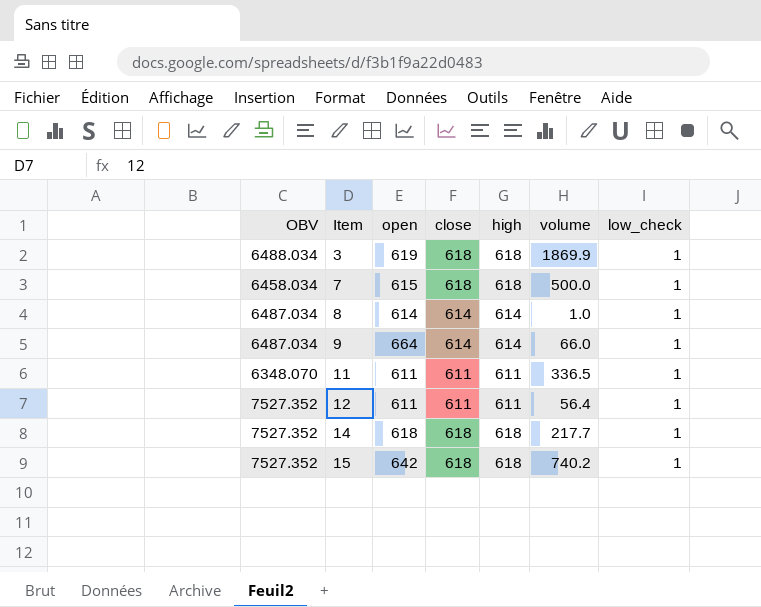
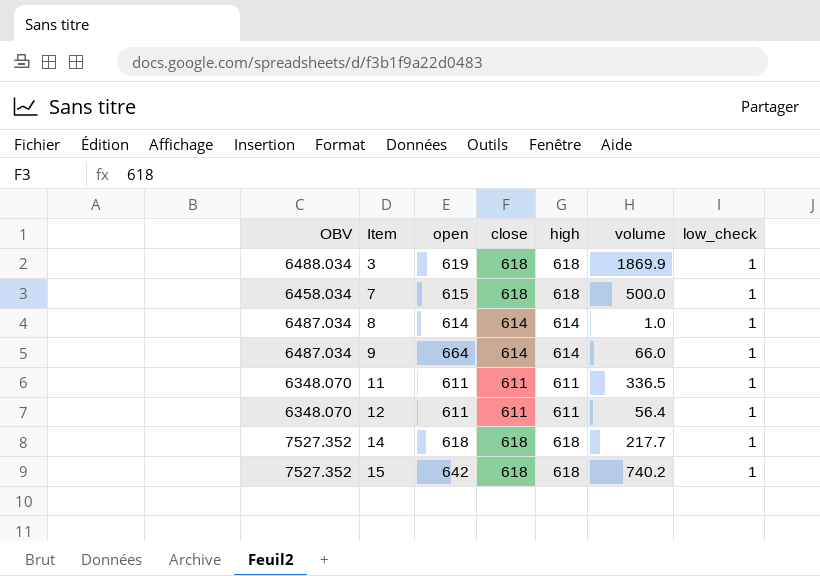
12 | OBV: 7527.352 -> 6348.070

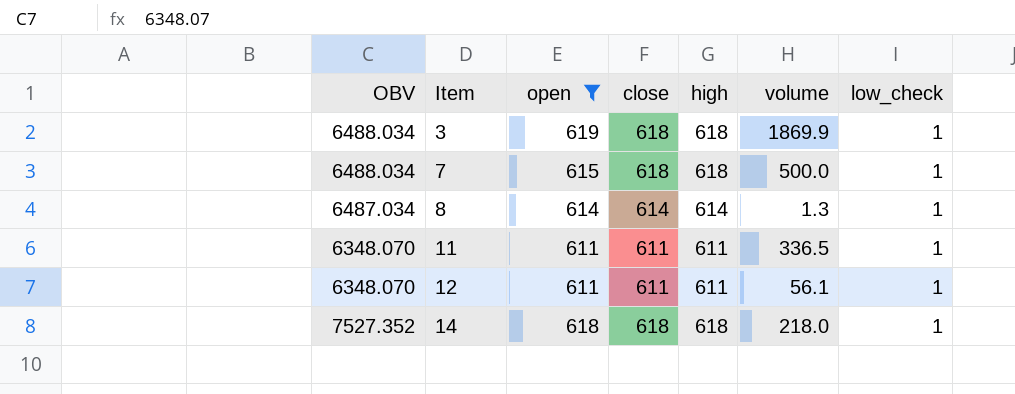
filter: none -> open <= 619
7 | OBV: 6458.034 -> 6488.034
8 | volume: 1.0 -> 1.3
12 | volume: 56.4 -> 56.1
14 | volume: 217.7 -> 218.0

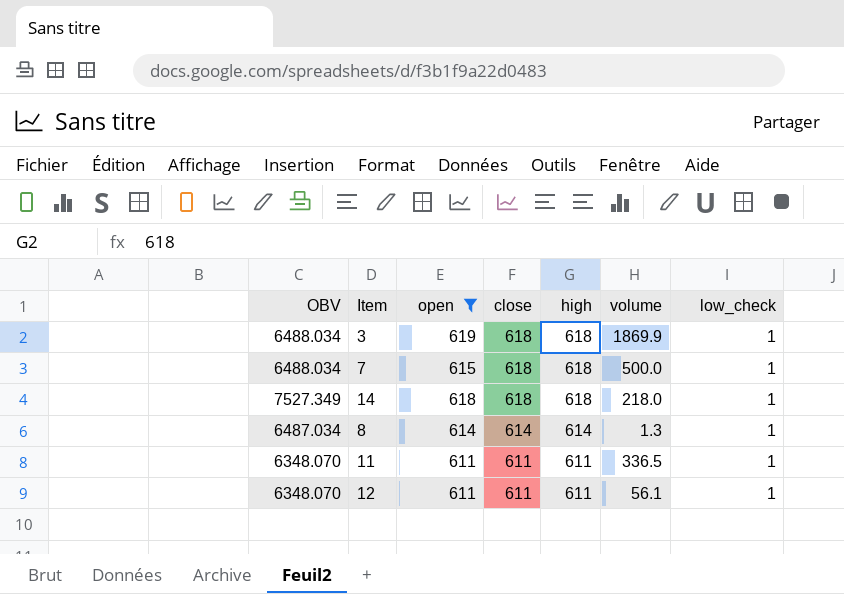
row order: Item ascending -> close descending
14 | OBV: 7527.352 -> 7527.349

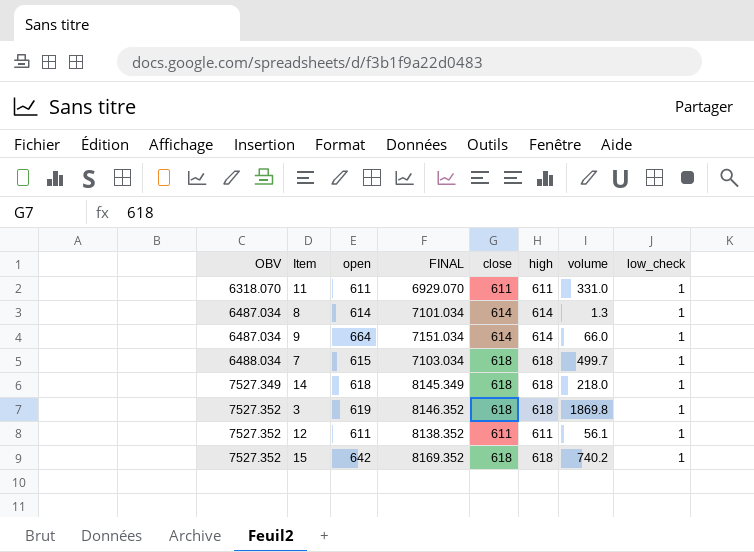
filter: open <= 619 -> none
row order: close descending -> OBV ascending
column FINAL | formula: none -> [OBV] + [open]
11 | OBV: 6348.070 -> 6318.070
11 | volume: 336.5 -> 331.0
7 | volume: 500.0 -> 499.7
3 | OBV: 6488.034 -> 7527.352
3 | volume: 1869.9 -> 1869.8
12 | OBV: 6348.070 -> 7527.352

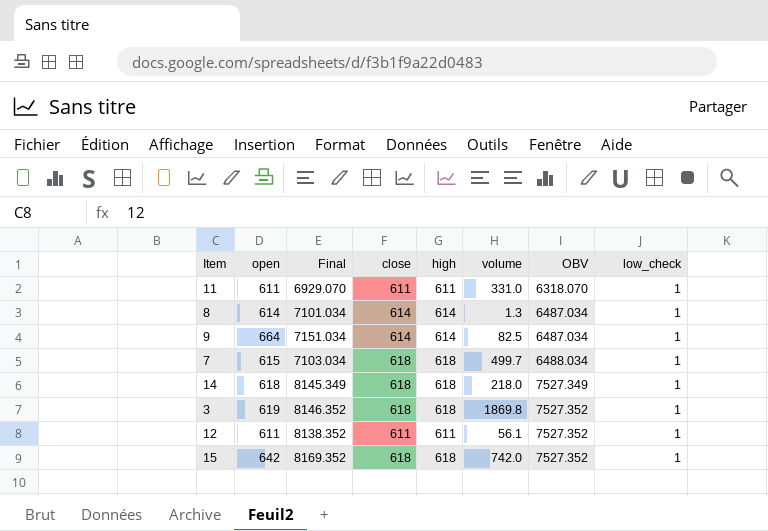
column name: FINAL -> Final
column OBV | position: 1 -> 7
9 | volume: 66.0 -> 82.5
15 | volume: 740.2 -> 742.0

